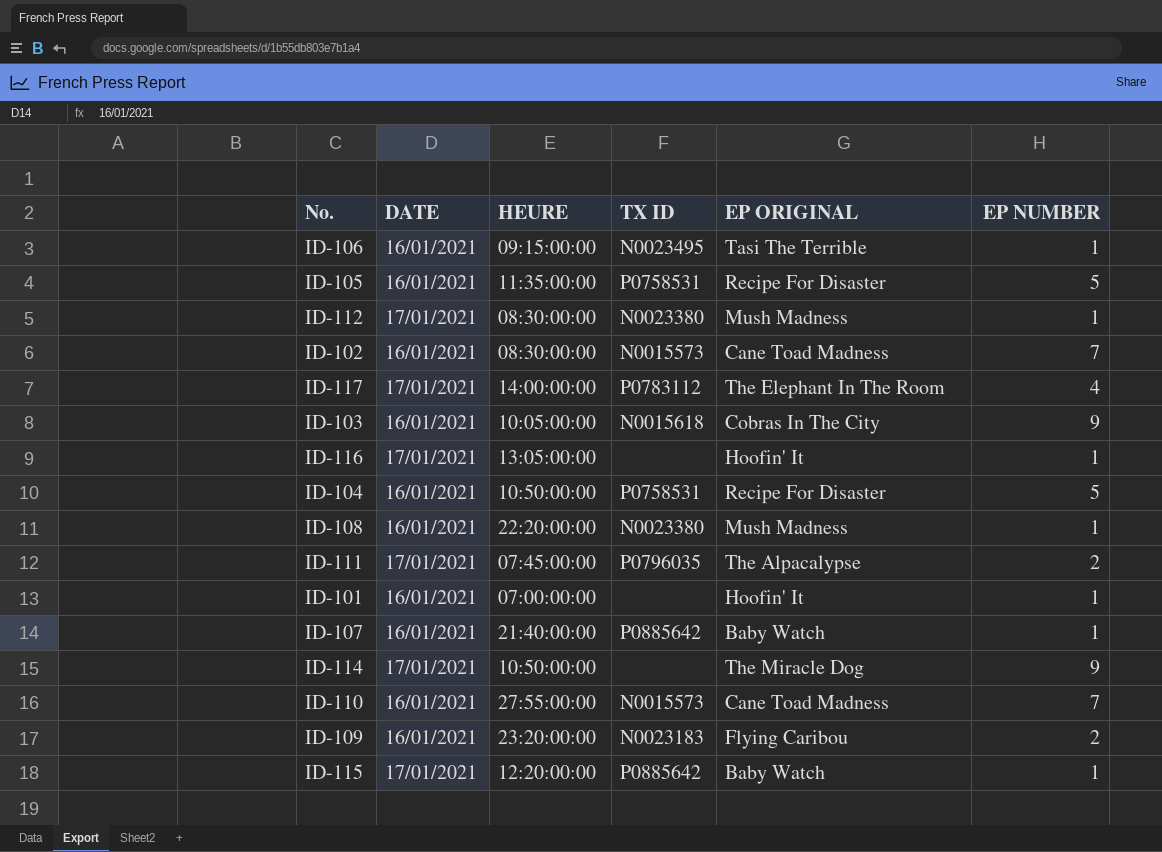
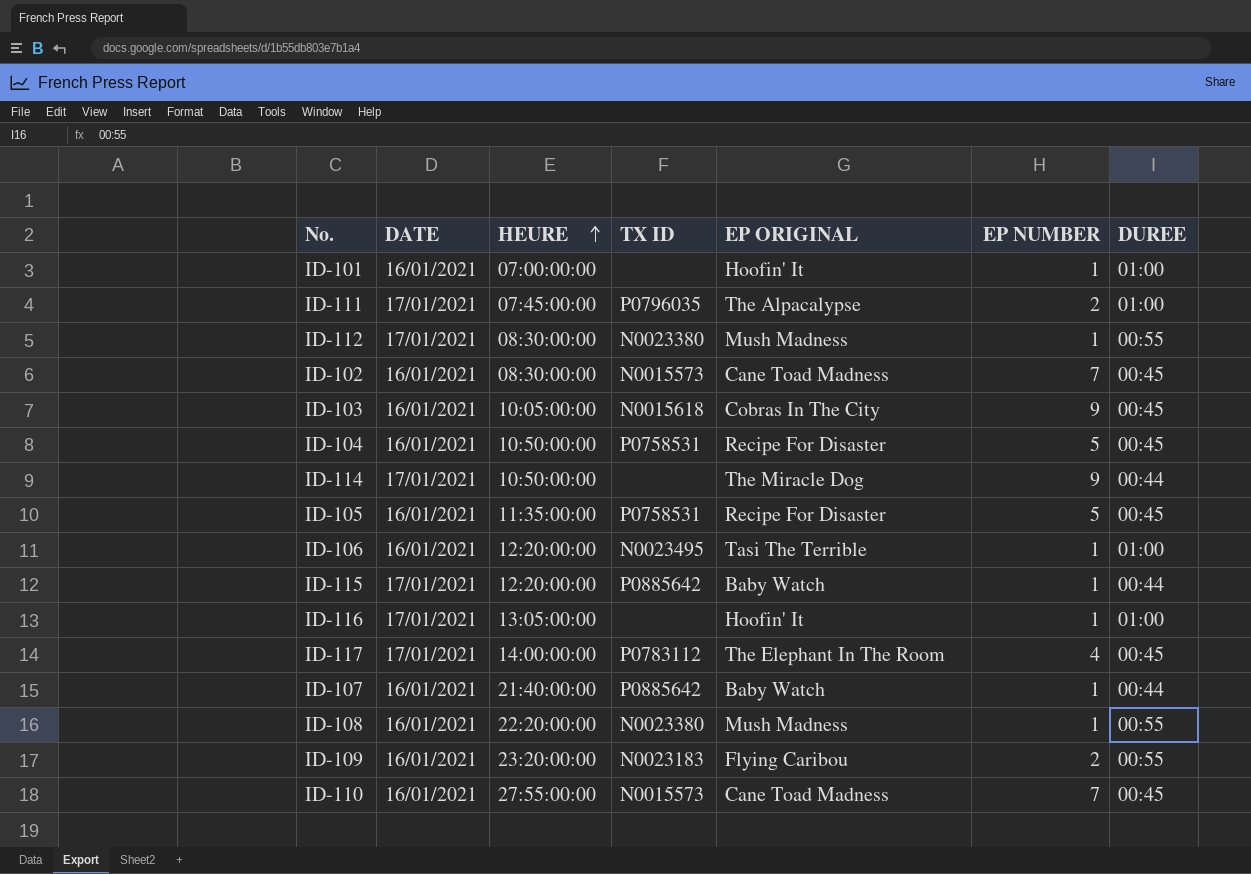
row order: none -> HEURE ascending
column DUREE | position: none -> 7
ID-106 | HEURE: 09:15:00:00 -> 12:20:00:00

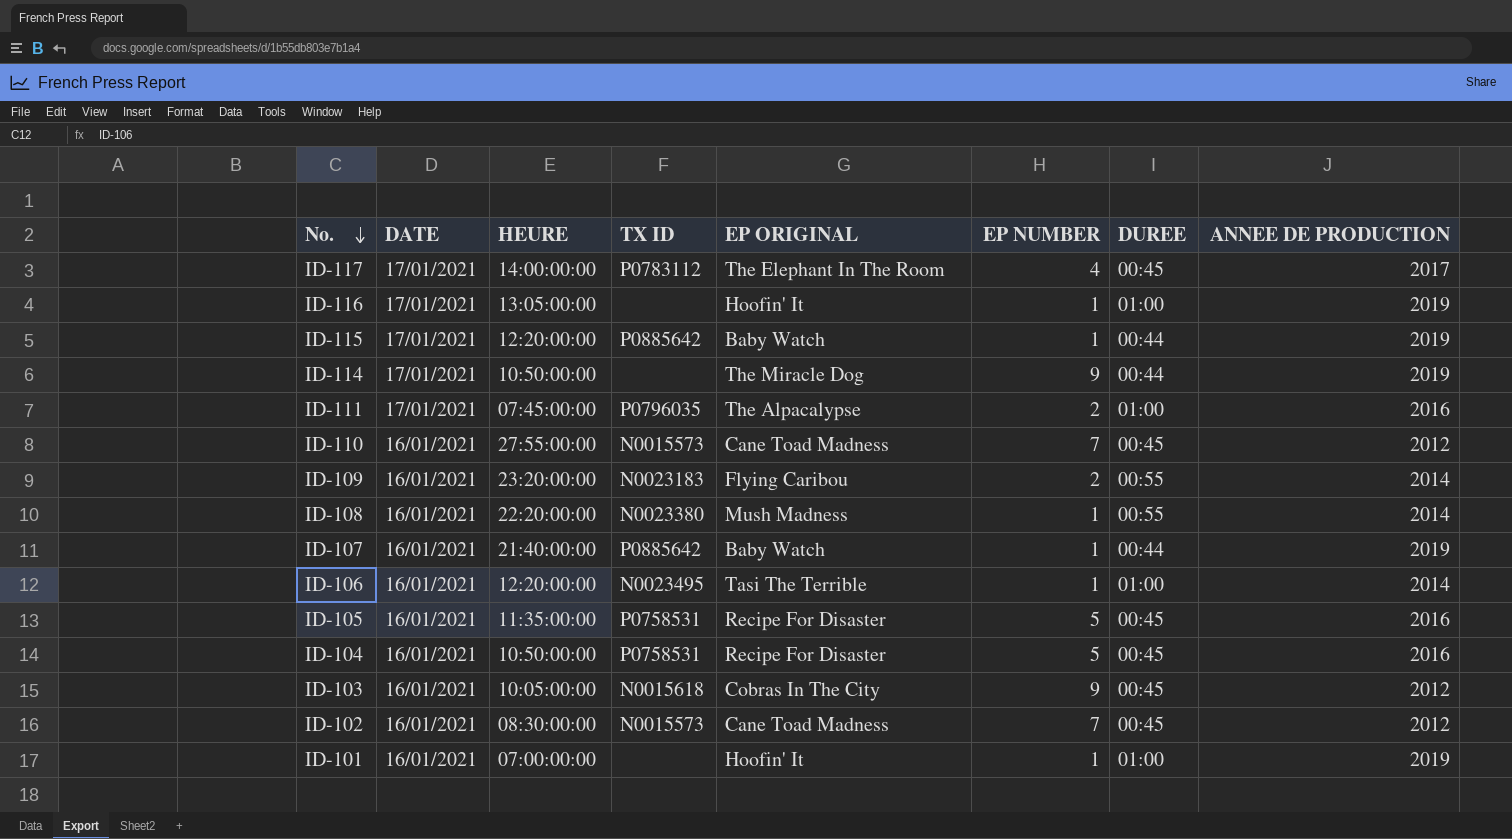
row order: HEURE ascending -> No. descending
column ANNEE DE PRODUCTION | position: none -> 8
row ID-112: 17/01/2021 | 08:30:00:00 | N0023380 | Mush Madness | 1 | 00:55 -> none

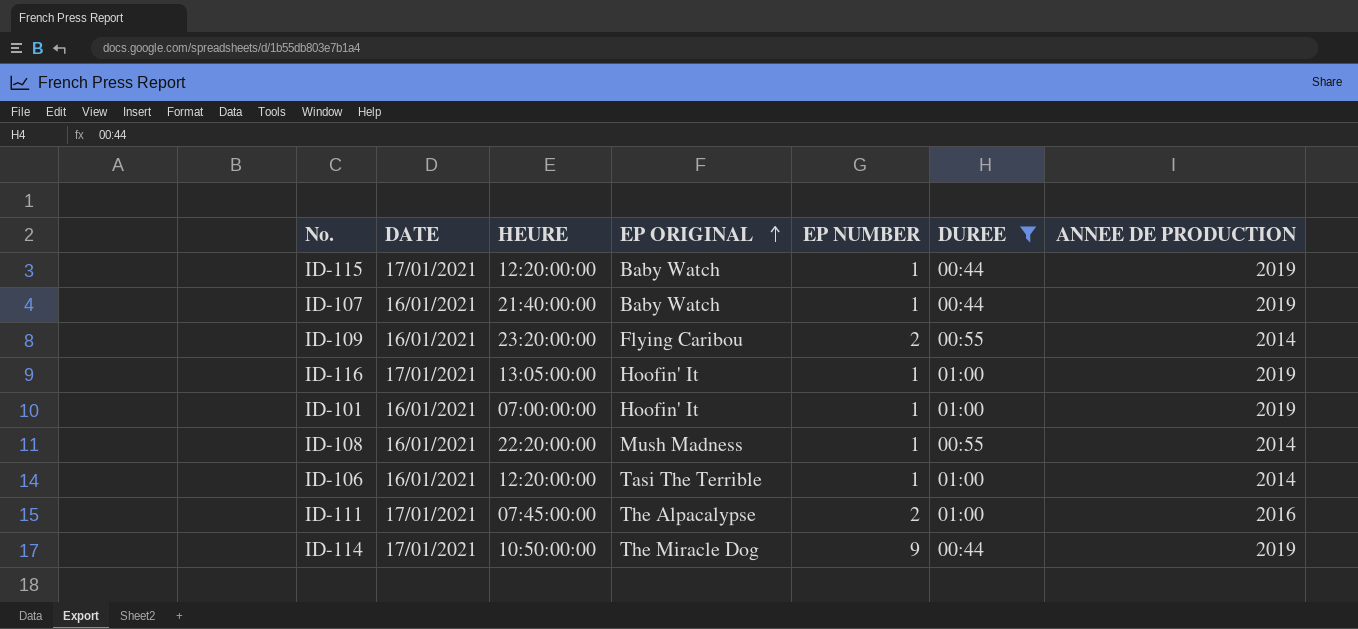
filter: none -> DUREE != 00:45
row order: No. descending -> EP ORIGINAL ascending
column TX ID | position: 4 -> none

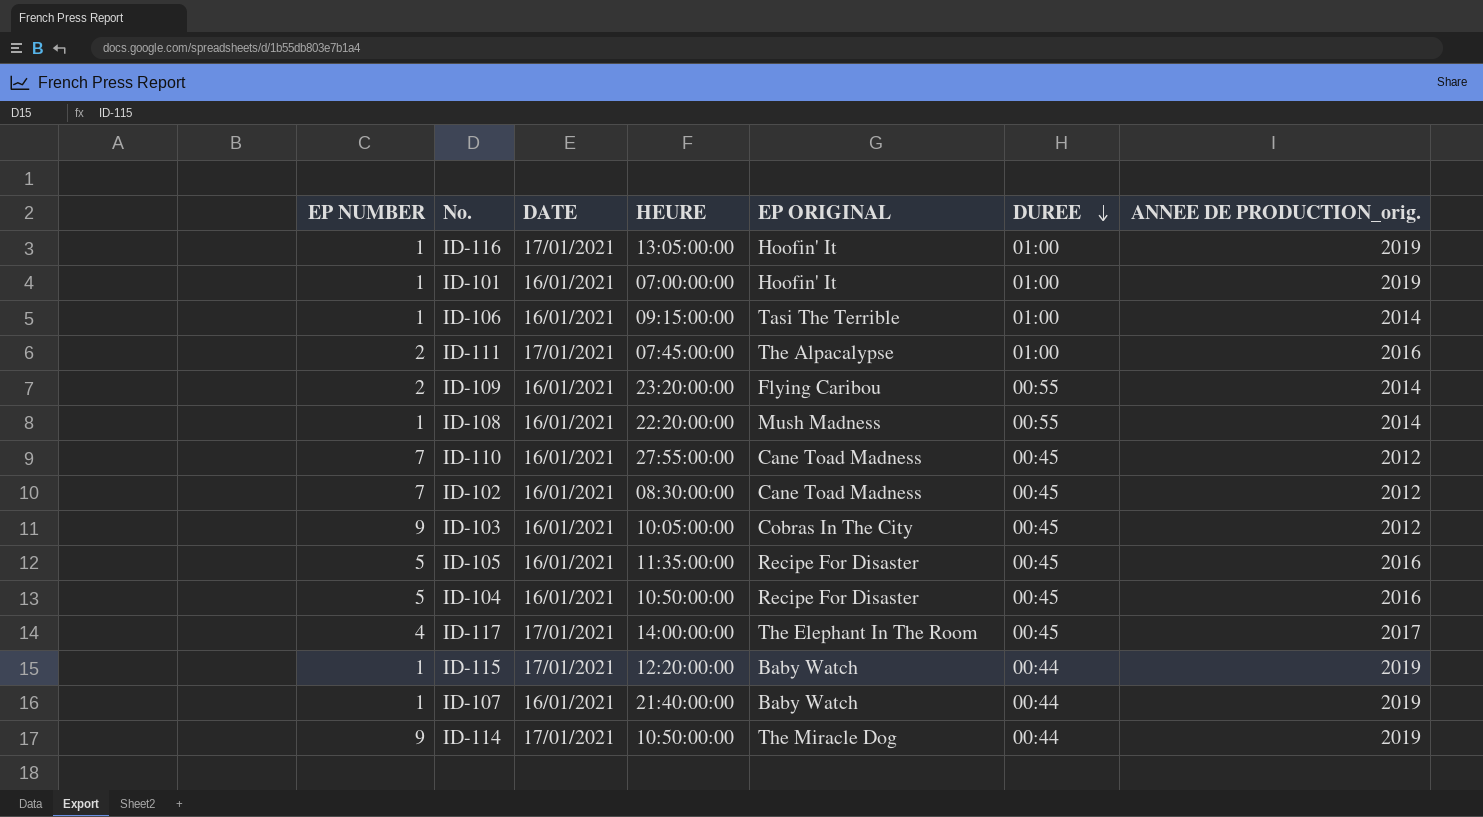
filter: DUREE != 00:45 -> none
row order: EP ORIGINAL ascending -> DUREE descending
column EP NUMBER | position: 5 -> 1
column name: ANNEE DE PRODUCTION -> ANNEE DE PRODUCTION_orig.
ID-106 | HEURE: 12:20:00:00 -> 09:15:00:00

